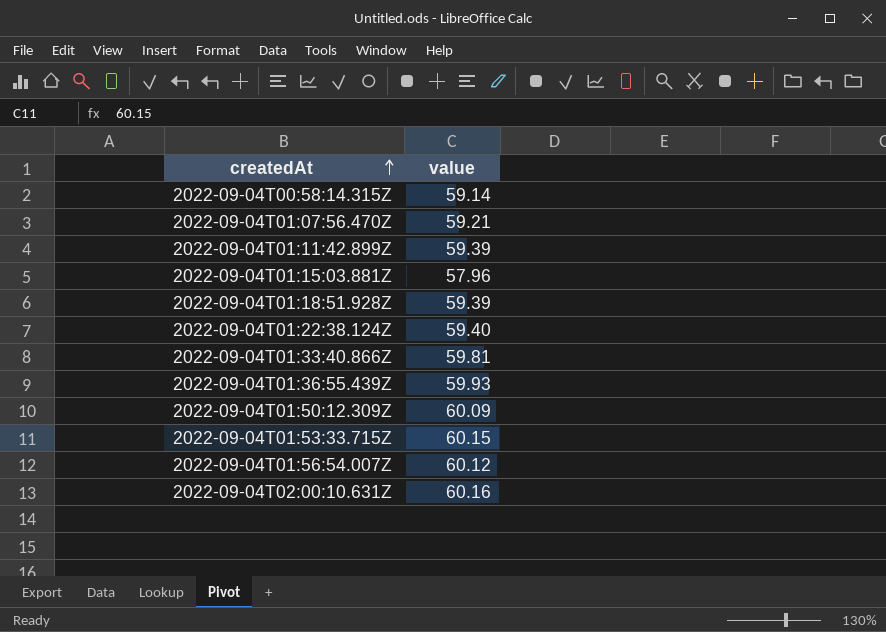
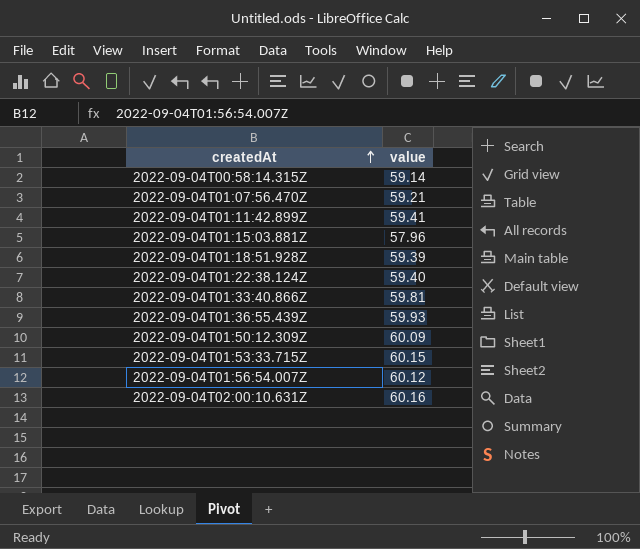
2022-09-04T01:11:42.899Z | value: 59.39 -> 59.41

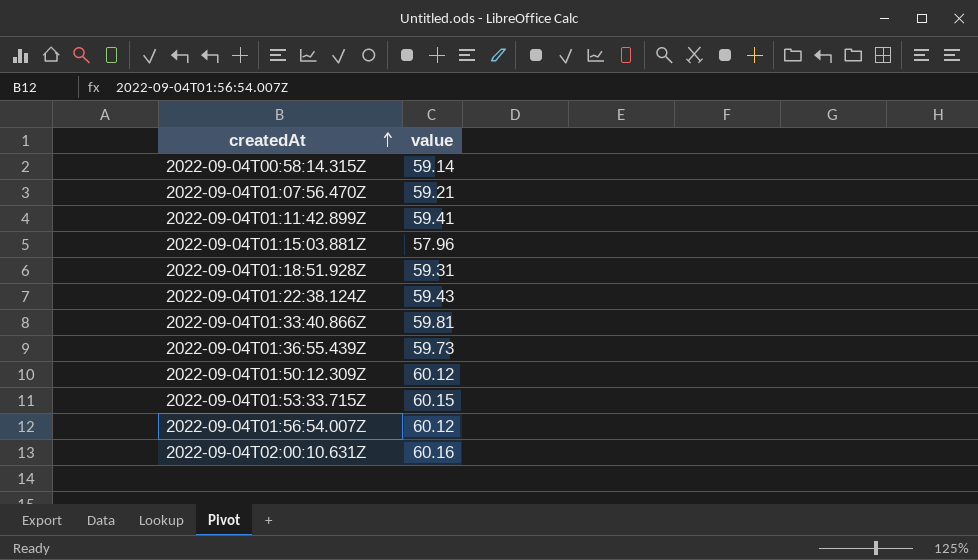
2022-09-04T01:18:51.928Z | value: 59.39 -> 59.31
2022-09-04T01:22:38.124Z | value: 59.40 -> 59.43
2022-09-04T01:36:55.439Z | value: 59.93 -> 59.73
2022-09-04T01:50:12.309Z | value: 60.09 -> 60.12

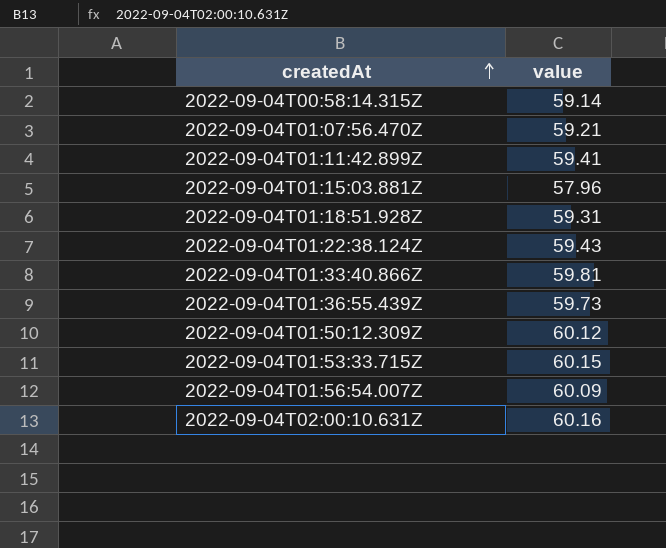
2022-09-04T01:56:54.007Z | value: 60.12 -> 60.09

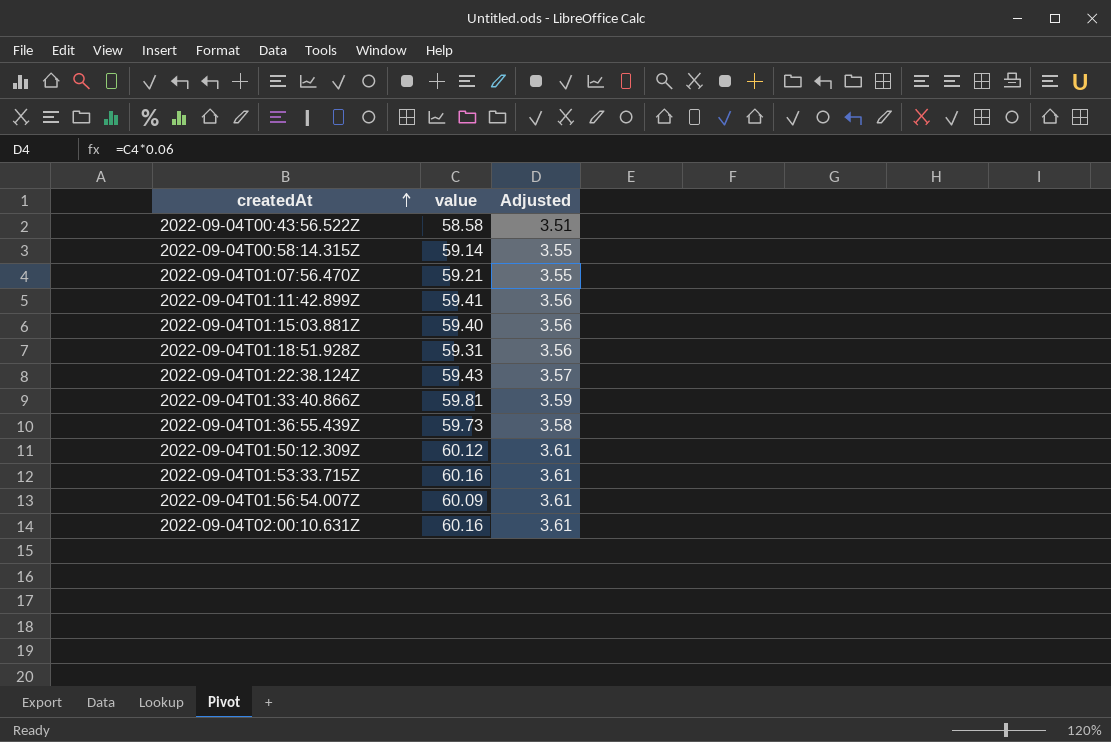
column Adjusted | formula: none -> [value] * 0.06
row 2022-09-04T00:43:56.522Z: none -> 58.58 | 3.51
2022-09-04T01:15:03.881Z | value: 57.96 -> 59.40
2022-09-04T01:53:33.715Z | value: 60.15 -> 60.16

